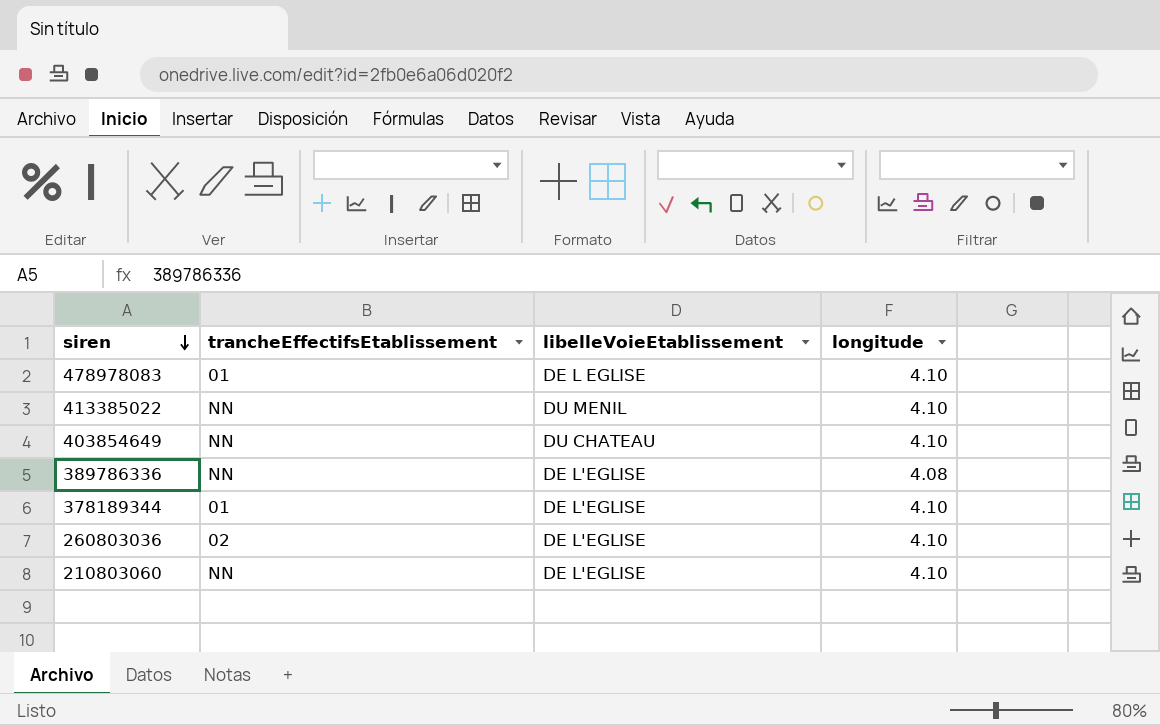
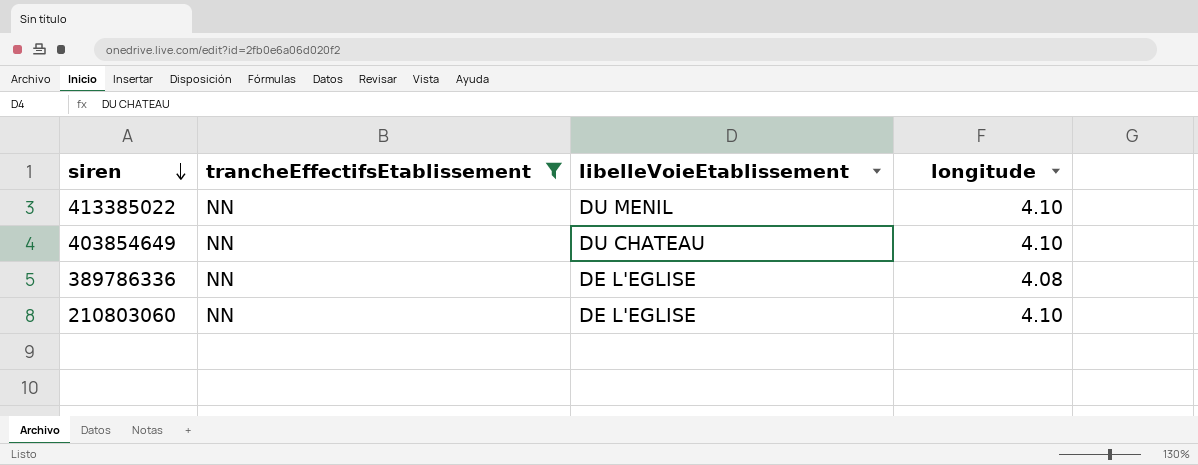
filter: none -> trancheEffectifsEtablissement = NN

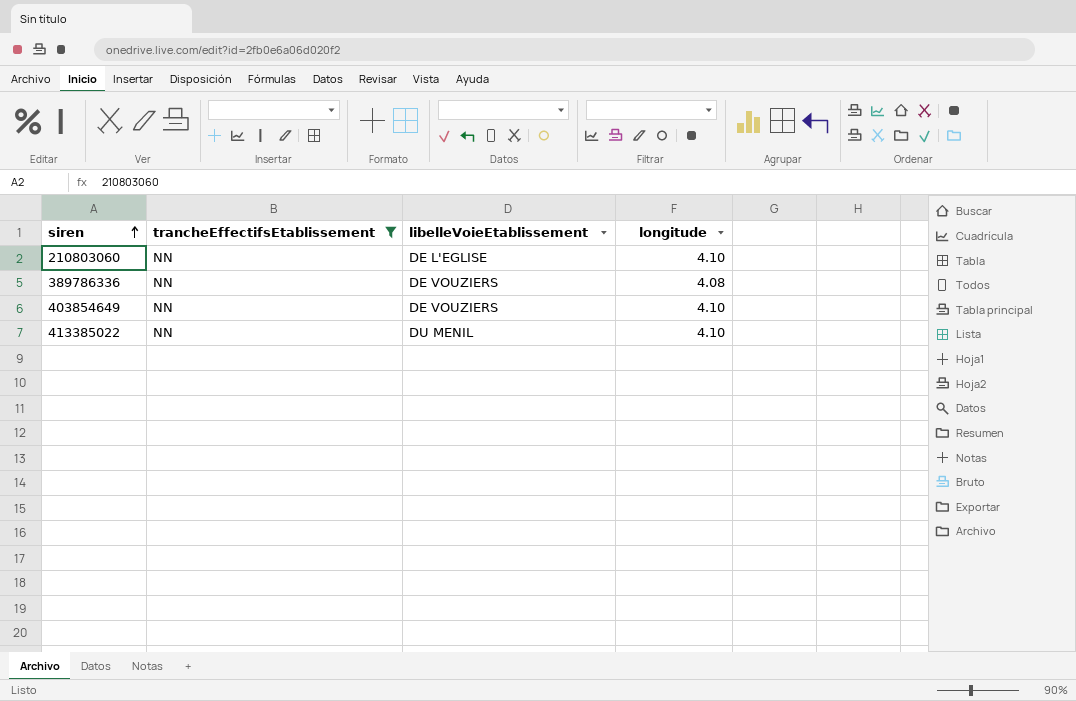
row order: siren descending -> siren ascending
389786336 | libelleVoieEtablissement: DE L'EGLISE -> DE VOUZIERS
403854649 | libelleVoieEtablissement: DU CHATEAU -> DE VOUZIERS

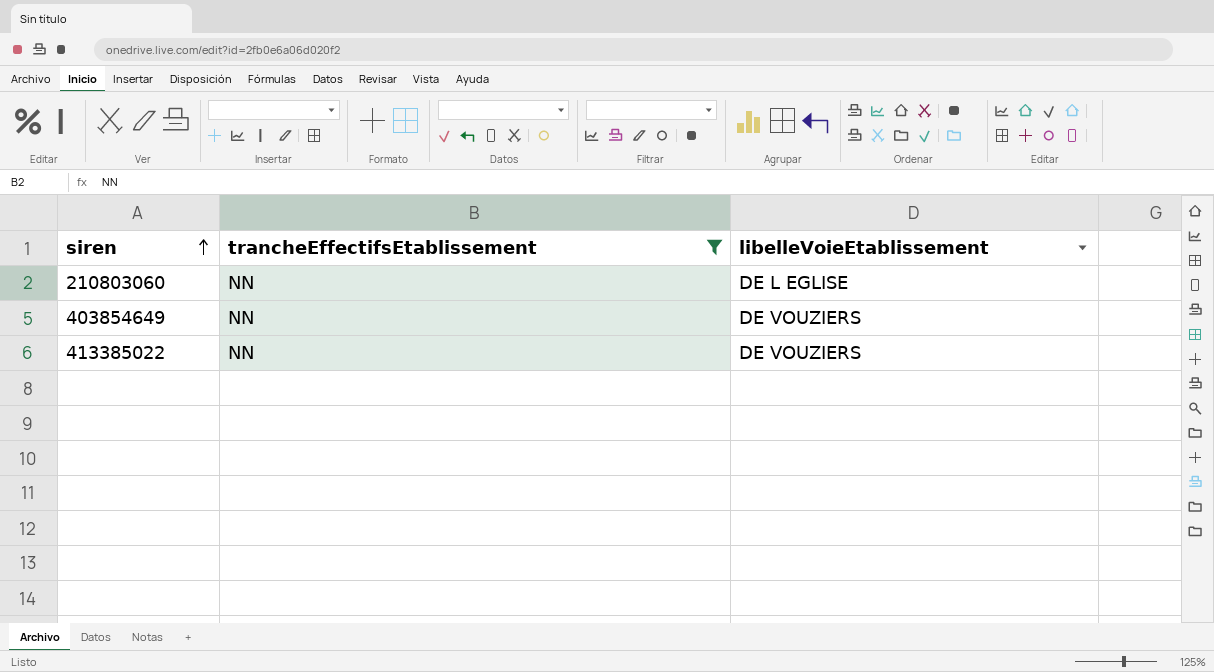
column longitude | position: 4 -> none
row 389786336: NN | DE VOUZIERS | 4.08 -> none
210803060 | libelleVoieEtablissement: DE L'EGLISE -> DE L EGLISE
413385022 | libelleVoieEtablissement: DU MENIL -> DE VOUZIERS

